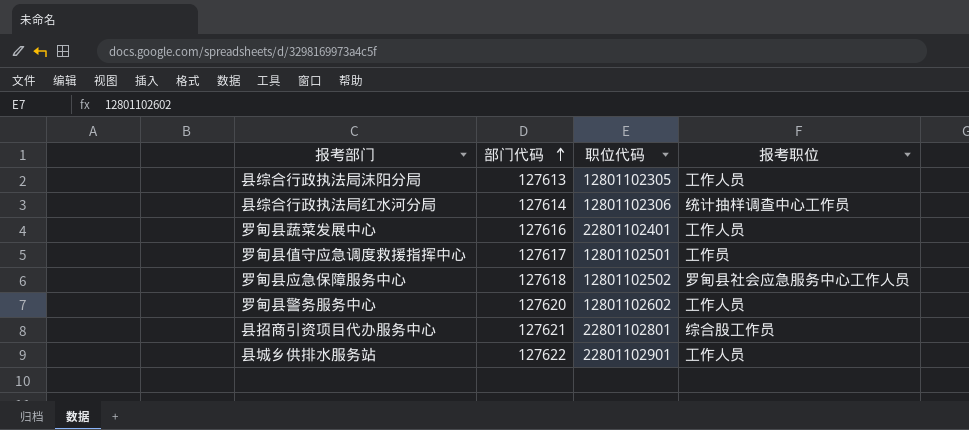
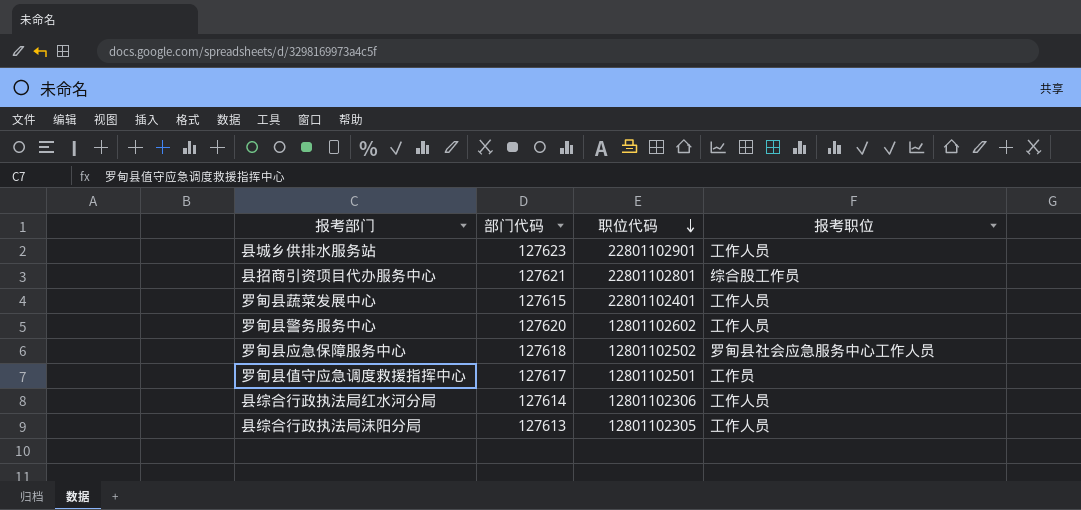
row order: 部门代码 ascending -> 职位代码 descending
县城乡供排水服务站 | 部门代码: 127622 -> 127623
罗甸县蔬菜发展中心 | 部门代码: 127616 -> 127615
县综合行政执法局红水河分局 | 报考职位: 统计抽样调查中心工作员 -> 工作人员

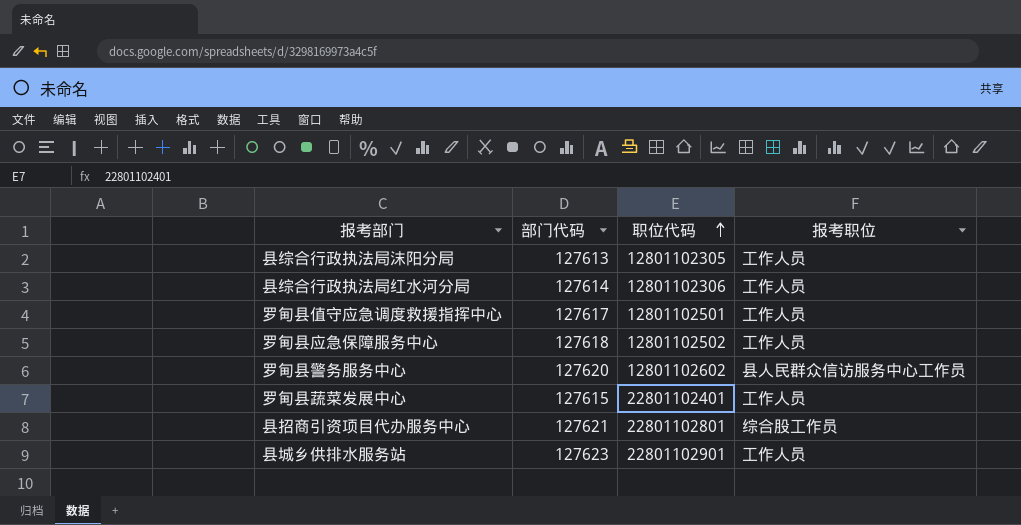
row order: 职位代码 descending -> 职位代码 ascending
罗甸县值守应急调度救援指挥中心 | 报考职位: 工作员 -> 工作人员
罗甸县应急保障服务中心 | 报考职位: 罗甸县社会应急服务中心工作人员 -> 工作人员
罗甸县警务服务中心 | 报考职位: 工作人员 -> 县人民群众信访服务中心工作员

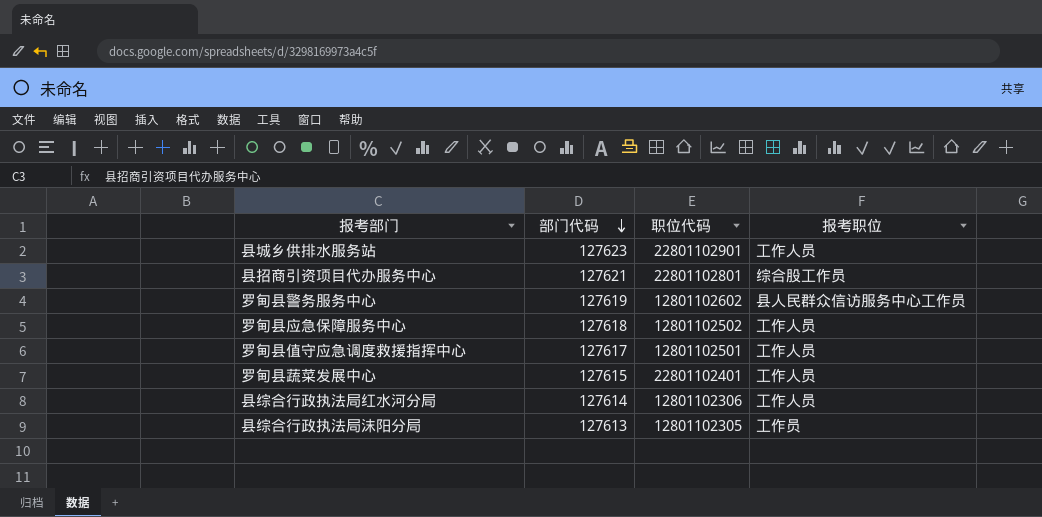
row order: 职位代码 ascending -> 部门代码 descending
罗甸县警务服务中心 | 部门代码: 127620 -> 127619
县综合行政执法局沫阳分局 | 报考职位: 工作人员 -> 工作员

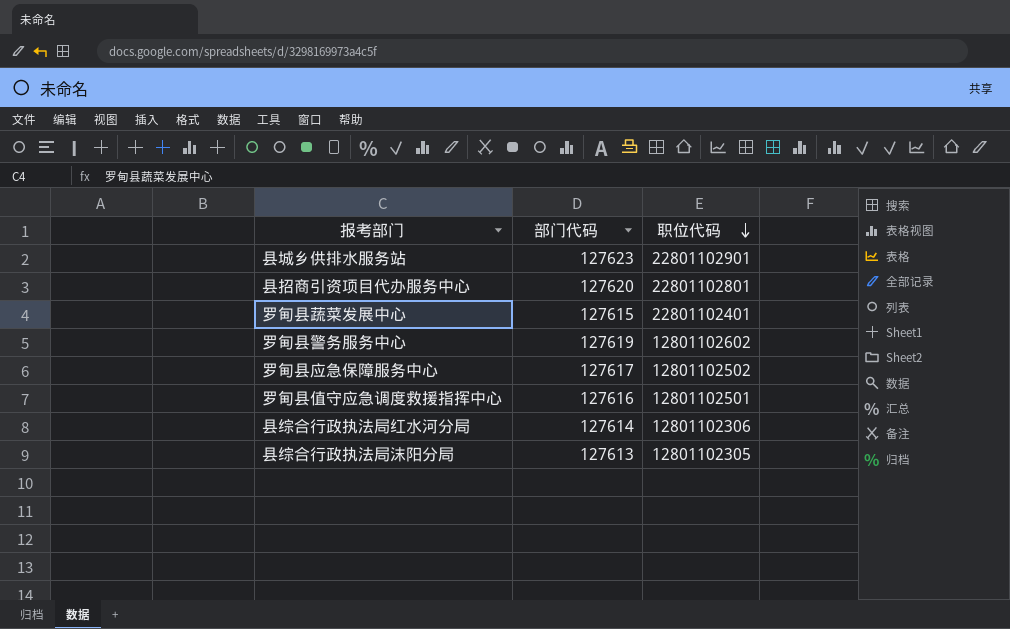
row order: 部门代码 descending -> 职位代码 descending
column 报考职位 | position: 4 -> none
县招商引资项目代办服务中心 | 部门代码: 127621 -> 127620
罗甸县应急保障服务中心 | 部门代码: 127618 -> 127617
罗甸县值守应急调度救援指挥中心 | 部门代码: 127617 -> 127616

